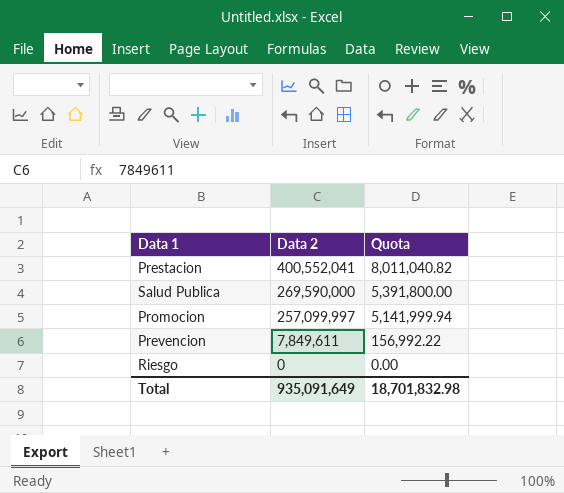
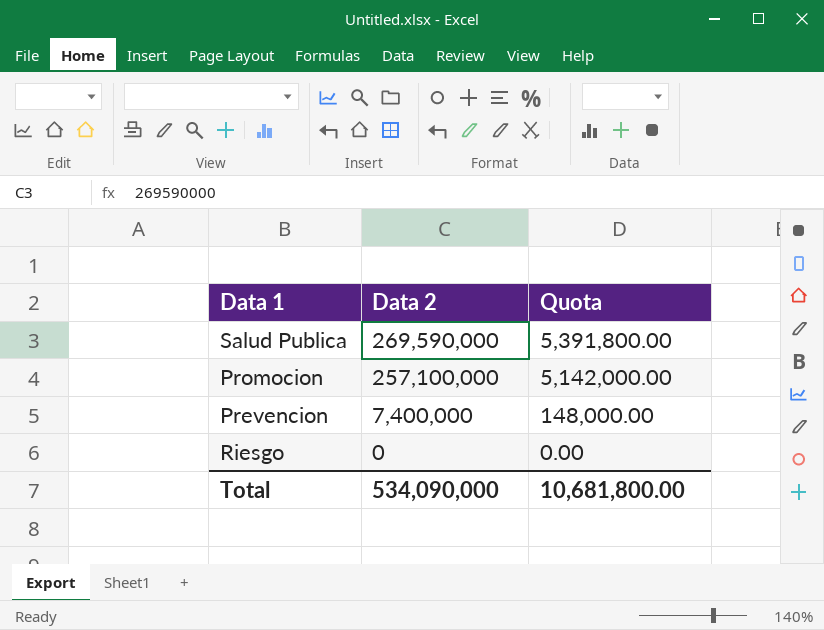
row Prestacion: 400,552,041 | 8,011,040.82 -> none
Promocion | Data 2: 257,099,997 -> 257,100,000
Promocion | Quota: 5,141,999.94 -> 5,142,000.00
Prevencion | Data 2: 7,849,611 -> 7,400,000
Prevencion | Quota: 156,992.22 -> 148,000.00
Total | Data 2: 935,091,649 -> 534,090,000
Total | Quota: 18,701,832.98 -> 10,681,800.00

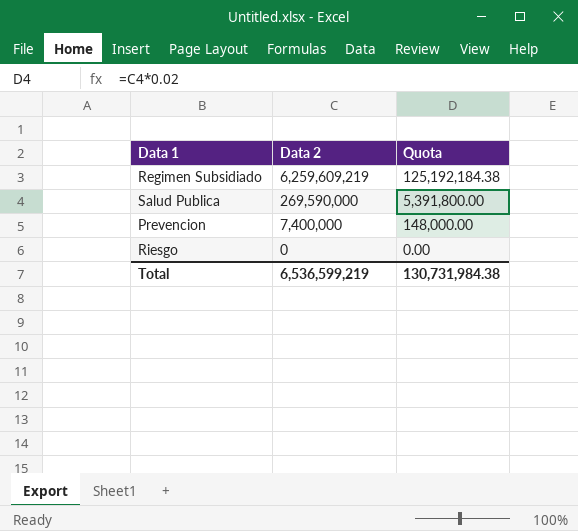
row Promocion: 257,100,000 | 5,142,000.00 -> none
row Regimen Subsidiado: none -> 6,259,609,219 | 125,192,184.38
Total | Data 2: 534,090,000 -> 6,536,599,219
Total | Quota: 10,681,800.00 -> 130,731,984.38

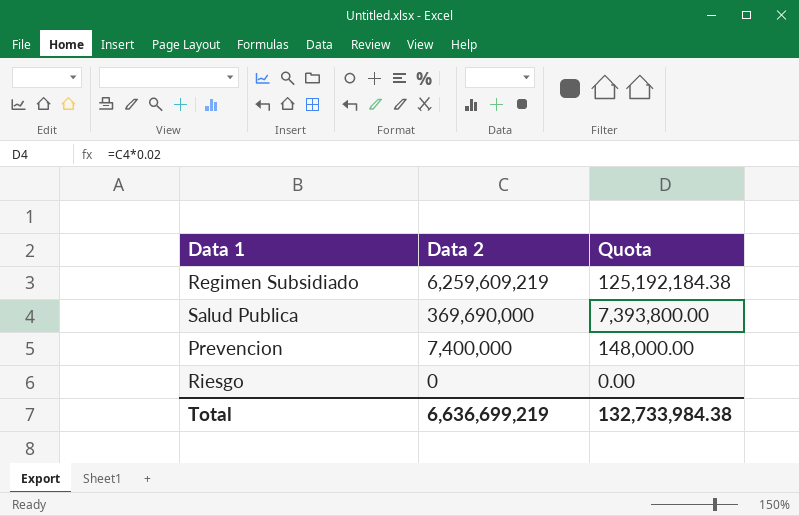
Salud Publica | Data 2: 269,590,000 -> 369,690,000
Salud Publica | Quota: 5,391,800.00 -> 7,393,800.00
Total | Data 2: 6,536,599,219 -> 6,636,699,219
Total | Quota: 130,731,984.38 -> 132,733,984.38

